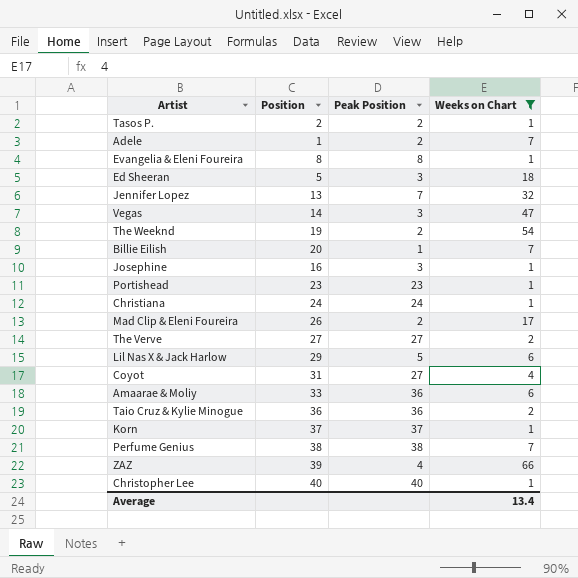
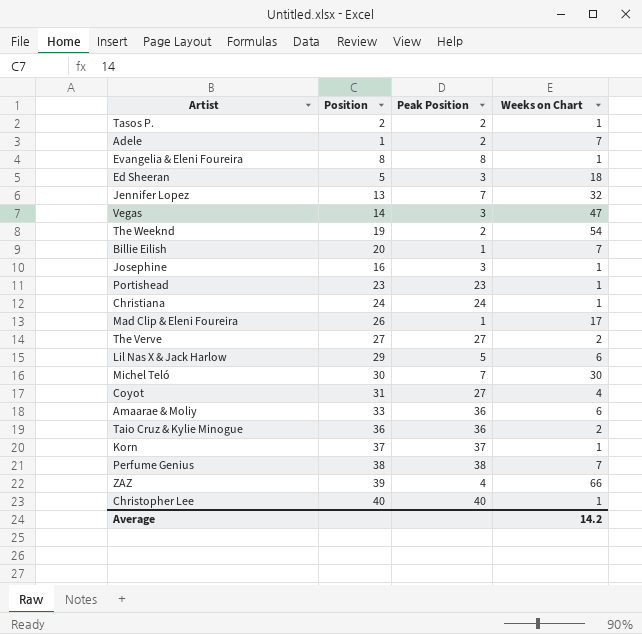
filter: Weeks on Chart != 30 -> none
Mad Clip & Eleni Foureira | Peak Position: 2 -> 1
Average | Weeks on Chart: 13.4 -> 14.2

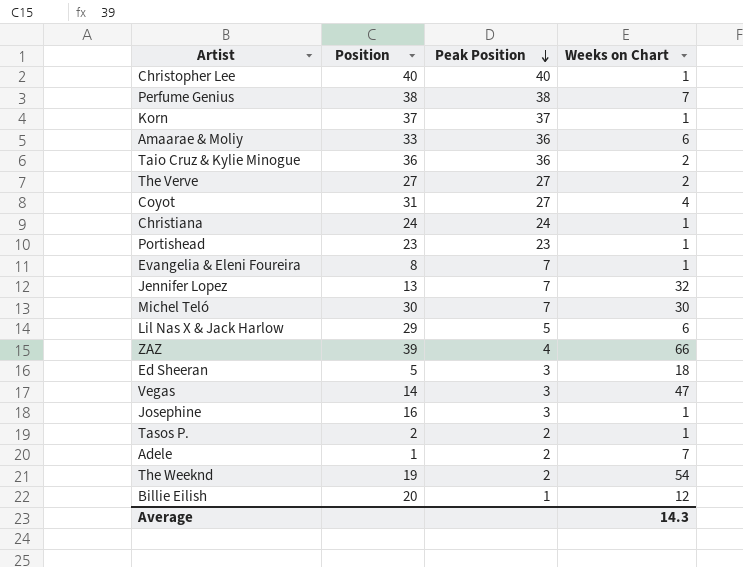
row order: none -> Peak Position descending
row Mad Clip & Eleni Foureira: 26 | 1 | 17 -> none
Evangelia & Eleni Foureira | Peak Position: 8 -> 7
Billie Eilish | Weeks on Chart: 7 -> 12
Average | Weeks on Chart: 14.2 -> 14.3

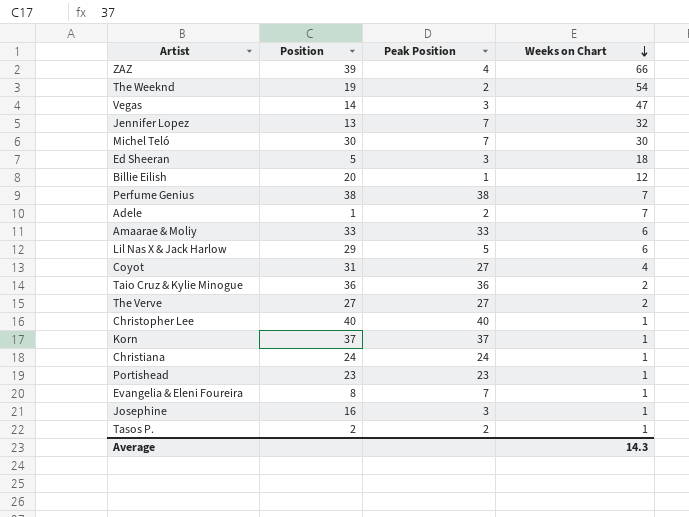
row order: Peak Position descending -> Weeks on Chart descending
Amaarae & Moliy | Peak Position: 36 -> 33

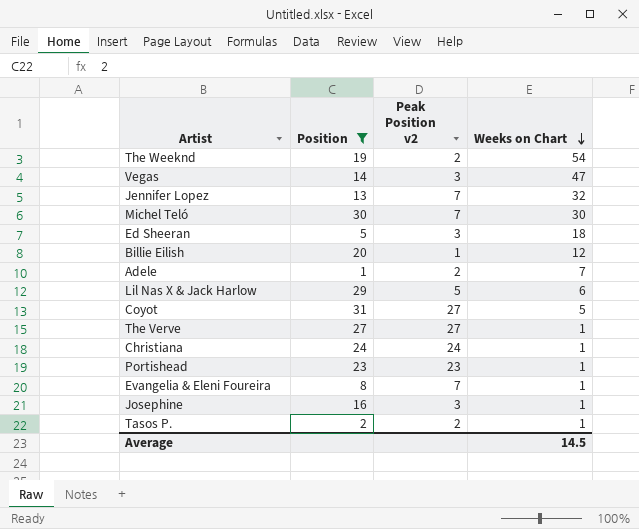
filter: none -> Position <= 31
column name: Peak Position -> Peak Position v2
Coyot | Weeks on Chart: 4 -> 5
The Verve | Weeks on Chart: 2 -> 1
Average | Weeks on Chart: 14.3 -> 14.5

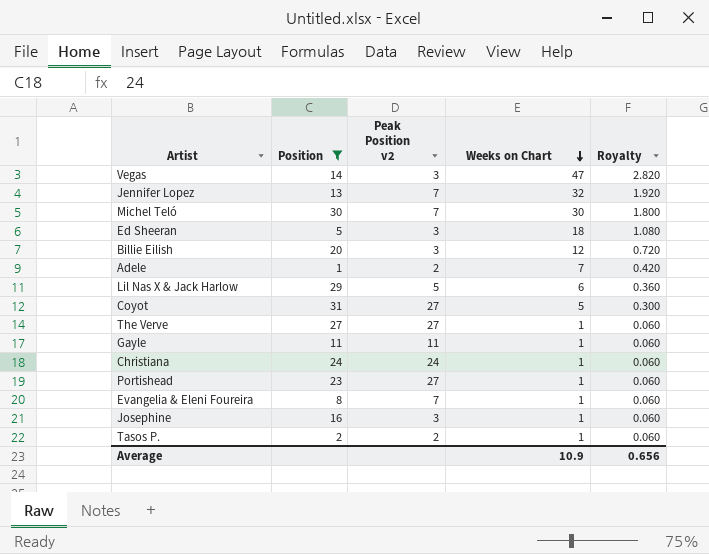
column Royalty | formula: none -> [Weeks on Chart] * 0.06
row The Weeknd: 19 | 2 | 54 -> none
Billie Eilish | Peak Position v2: 1 -> 3
row Gayle: none -> 11 | 11 | 1 | 0.060
Portishead | Peak Position v2: 23 -> 27
Average | Weeks on Chart: 14.5 -> 10.9

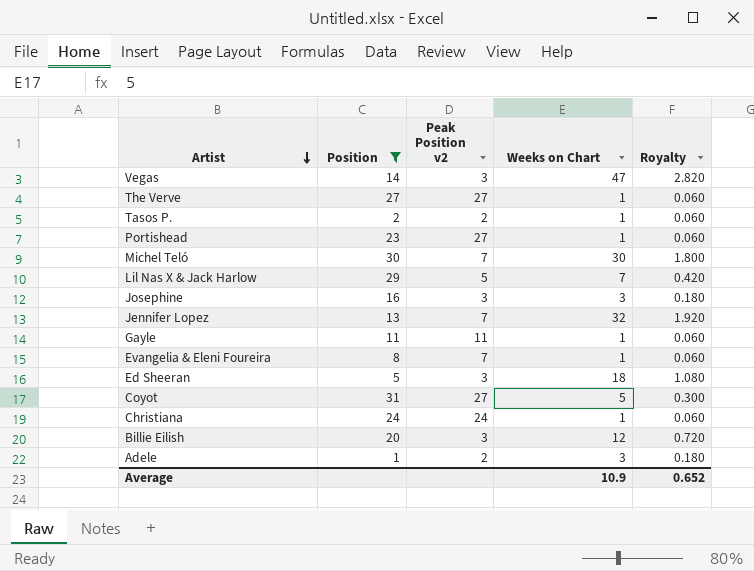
row order: Weeks on Chart descending -> Artist descending
Lil Nas X & Jack Harlow | Weeks on Chart: 6 -> 7
Lil Nas X & Jack Harlow | Royalty: 0.360 -> 0.420
Josephine | Weeks on Chart: 1 -> 3
Josephine | Royalty: 0.060 -> 0.180
Adele | Weeks on Chart: 7 -> 3
Adele | Royalty: 0.420 -> 0.180
Average | Royalty: 0.656 -> 0.652

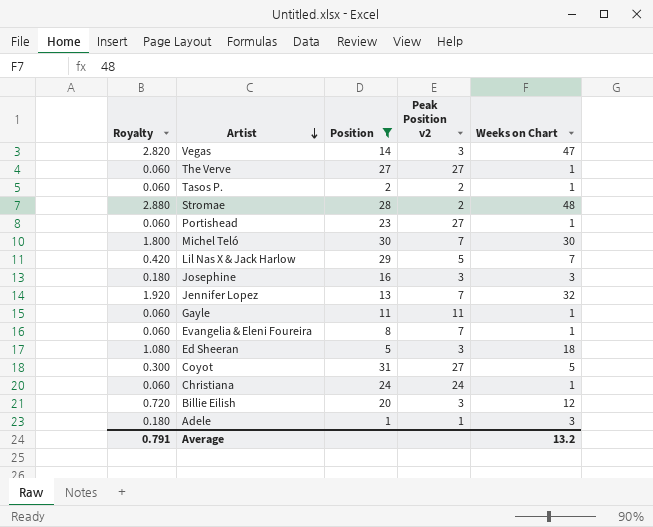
column Royalty | position: 5 -> 1
row Stromae: none -> 2.880 | 28 | 2 | 48
Adele | Peak Position v2: 2 -> 1
Average | Royalty: 0.652 -> 0.791
Average | Weeks on Chart: 10.9 -> 13.2

